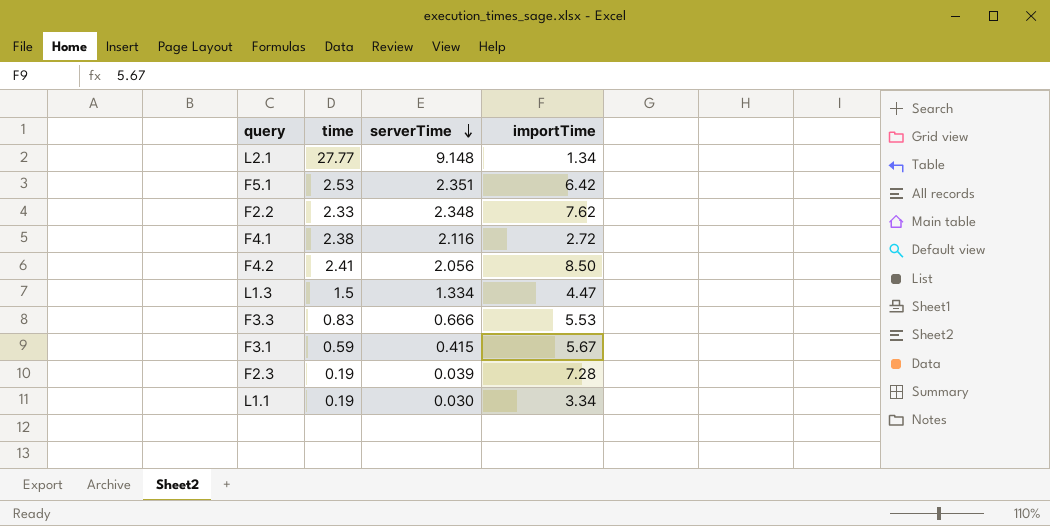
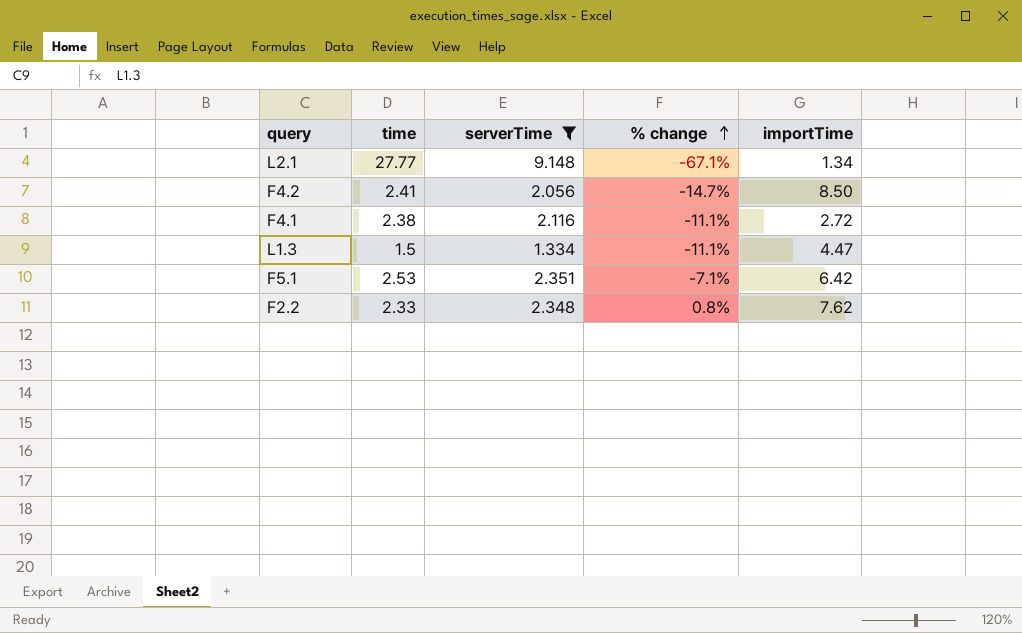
filter: none -> serverTime >= 1.334
row order: serverTime descending -> % change ascending
column % change | formula: none -> ([serverTime] - [time]) / [time]

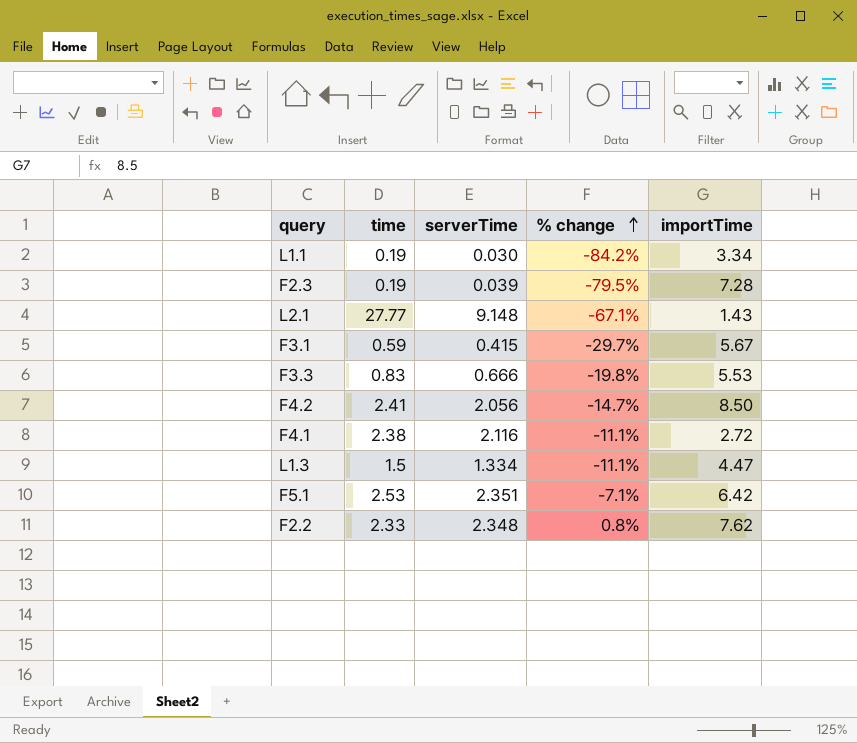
filter: serverTime >= 1.334 -> none
L2.1 | importTime: 1.34 -> 1.43

